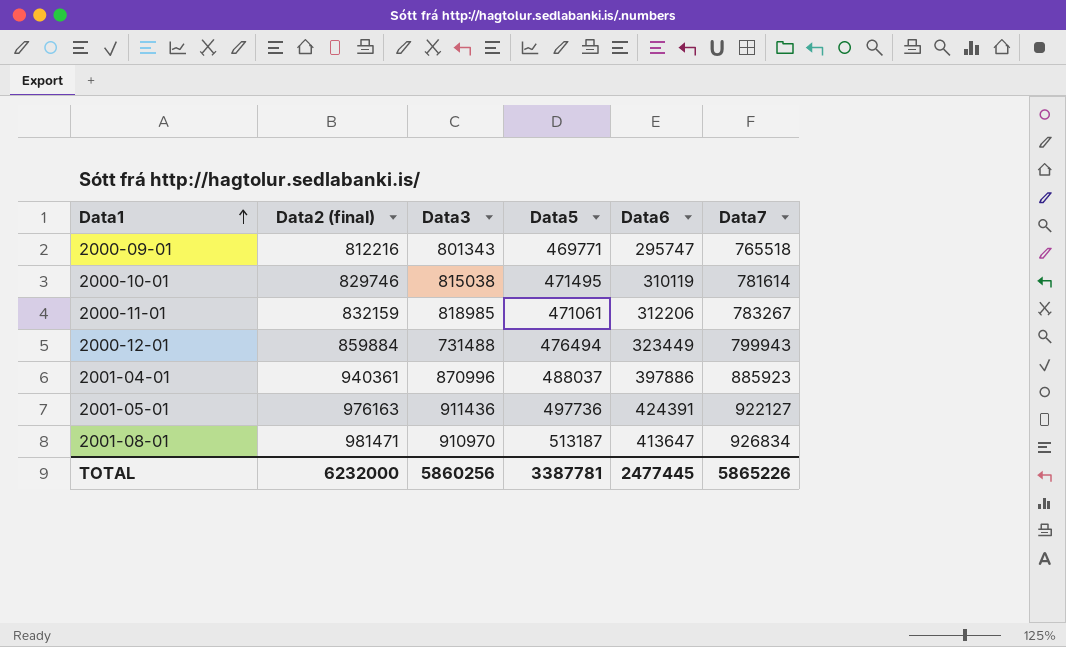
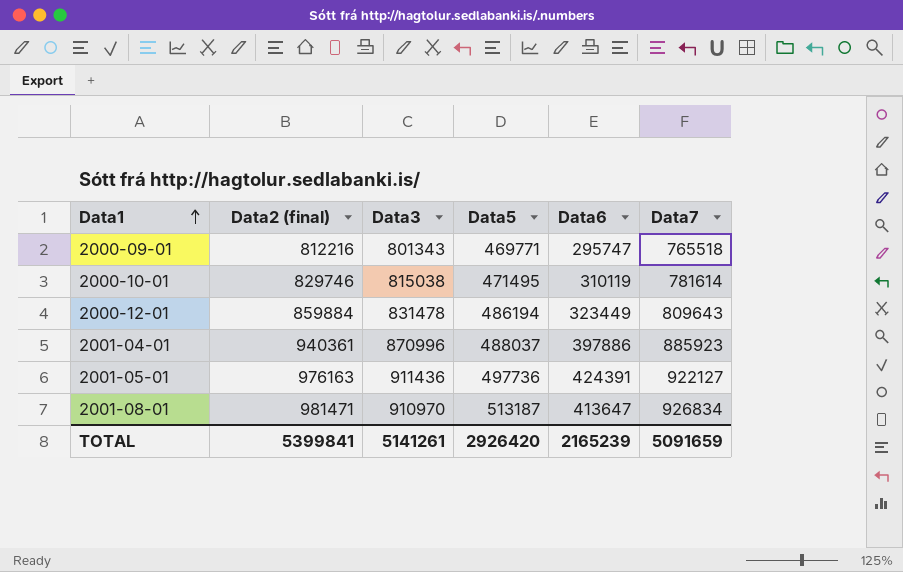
row 2000-11-01: 832159 | 818985 | 471061 | 312206 | 783267 -> none
2000-12-01 | Data3: 731488 -> 831478
2000-12-01 | Data5: 476494 -> 486194
2000-12-01 | Data7: 799943 -> 809643
TOTAL | Data2 (final): 6232000 -> 5399841
TOTAL | Data3: 5860256 -> 5141261
TOTAL | Data5: 3387781 -> 2926420
TOTAL | Data6: 2477445 -> 2165239
TOTAL | Data7: 5865226 -> 5091659

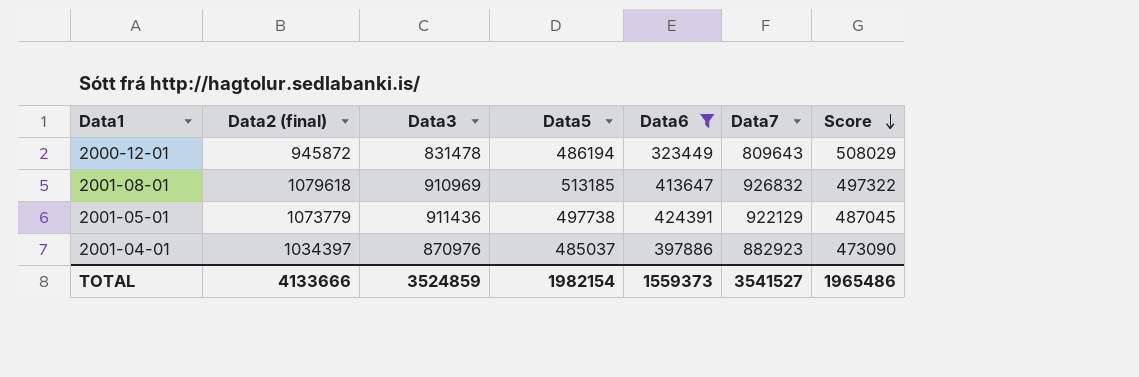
filter: none -> Data6 >= 323449
row order: Data1 ascending -> Score descending
column Score | formula: none -> [Data3] - [Data6]
2000-12-01 | Data2 (final): 859884 -> 945872
2001-08-01 | Data2 (final): 981471 -> 1079618
2001-08-01 | Data3: 910970 -> 910969
2001-08-01 | Data5: 513187 -> 513185
2001-08-01 | Data7: 926834 -> 926832
2001-05-01 | Data2 (final): 976163 -> 1073779
2001-05-01 | Data5: 497736 -> 497738
2001-05-01 | Data7: 922127 -> 922129
2001-04-01 | Data2 (final): 940361 -> 1034397
2001-04-01 | Data3: 870996 -> 870976
2001-04-01 | Data5: 488037 -> 485037
2001-04-01 | Data7: 885923 -> 882923
TOTAL | Data2 (final): 5399841 -> 4133666
TOTAL | Data3: 5141261 -> 3524859
TOTAL | Data5: 2926420 -> 1982154
TOTAL | Data6: 2165239 -> 1559373
TOTAL | Data7: 5091659 -> 3541527

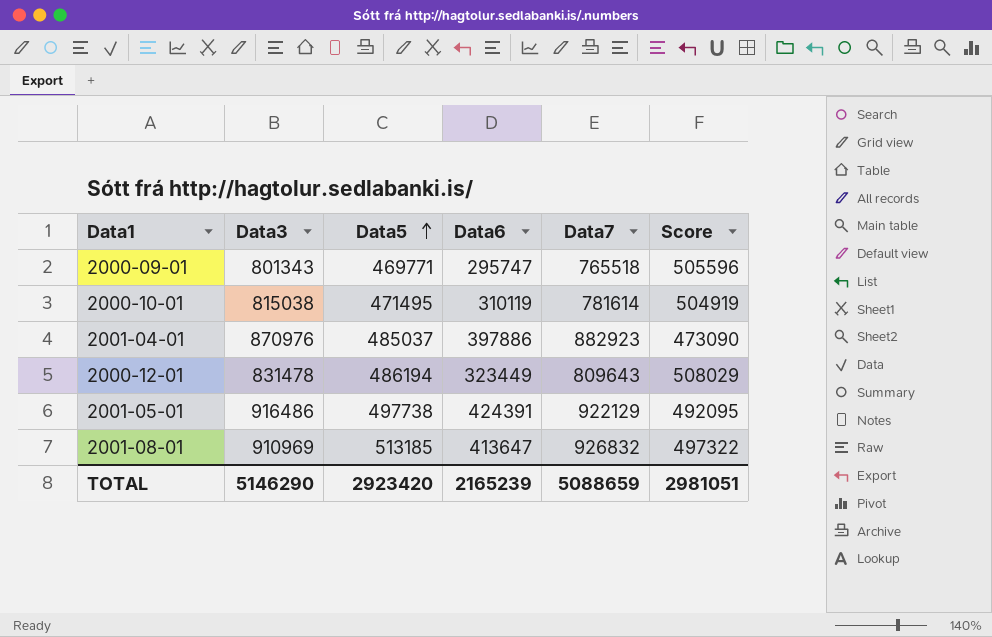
filter: Data6 >= 323449 -> none
row order: Score descending -> Data5 ascending
column Data2 (final) | position: 2 -> none
2001-05-01 | Data3: 911436 -> 916486
2001-05-01 | Score: 487045 -> 492095
TOTAL | Data3: 3524859 -> 5146290
TOTAL | Data5: 1982154 -> 2923420
TOTAL | Data6: 1559373 -> 2165239
TOTAL | Data7: 3541527 -> 5088659
TOTAL | Score: 1965486 -> 2981051

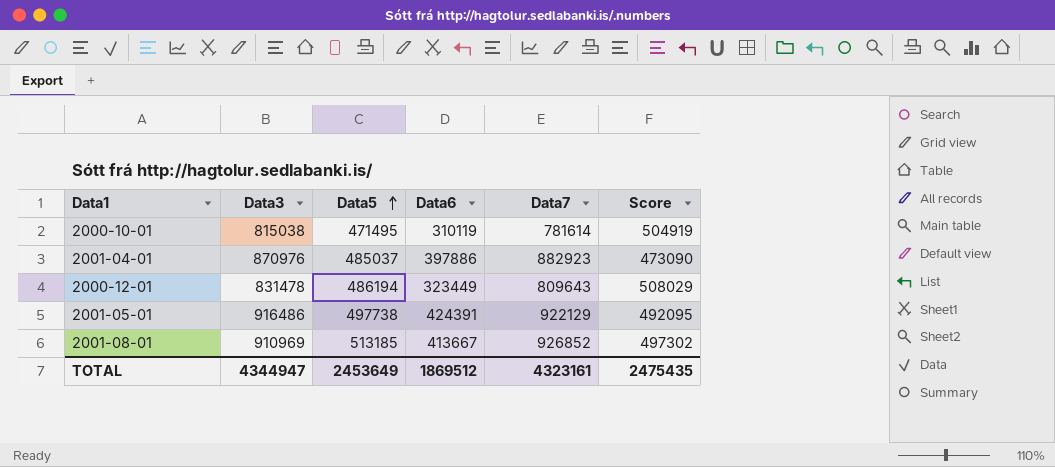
row 2000-09-01: 801343 | 469771 | 295747 | 765518 | 505596 -> none
2001-08-01 | Data6: 413647 -> 413667
2001-08-01 | Data7: 926832 -> 926852
2001-08-01 | Score: 497322 -> 497302
TOTAL | Data3: 5146290 -> 4344947
TOTAL | Data5: 2923420 -> 2453649
TOTAL | Data6: 2165239 -> 1869512
TOTAL | Data7: 5088659 -> 4323161
TOTAL | Score: 2981051 -> 2475435

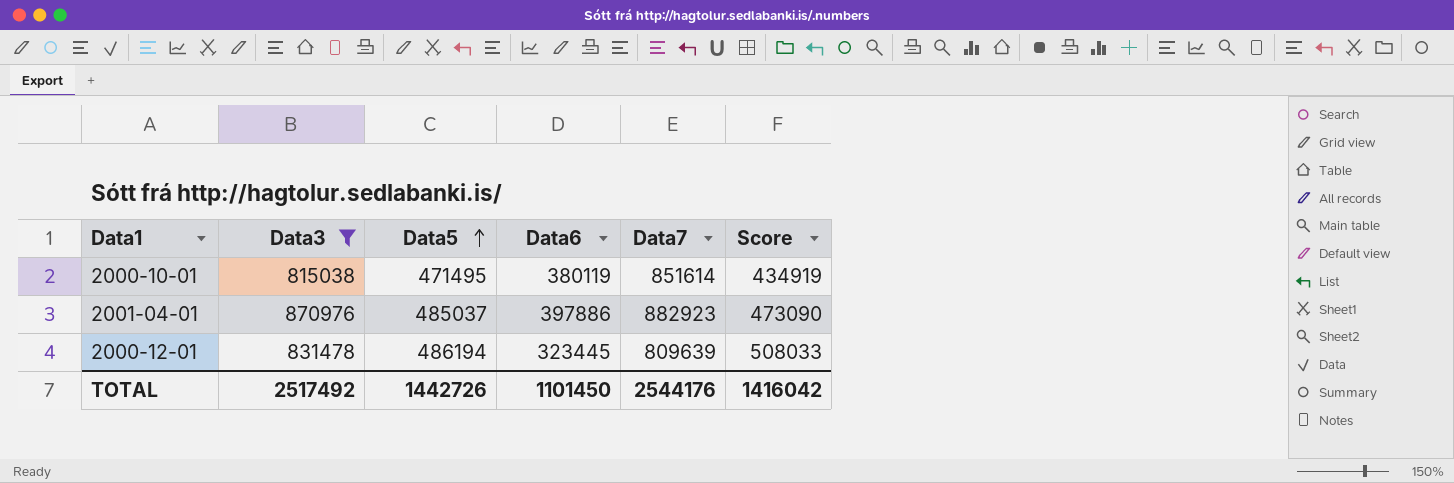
filter: none -> Data3 <= 870976
2000-10-01 | Data6: 310119 -> 380119
2000-10-01 | Data7: 781614 -> 851614
2000-10-01 | Score: 504919 -> 434919
2000-12-01 | Data6: 323449 -> 323445
2000-12-01 | Data7: 809643 -> 809639
2000-12-01 | Score: 508029 -> 508033
TOTAL | Data3: 4344947 -> 2517492
TOTAL | Data5: 2453649 -> 1442726
TOTAL | Data6: 1869512 -> 1101450
TOTAL | Data7: 4323161 -> 2544176
TOTAL | Score: 2475435 -> 1416042

